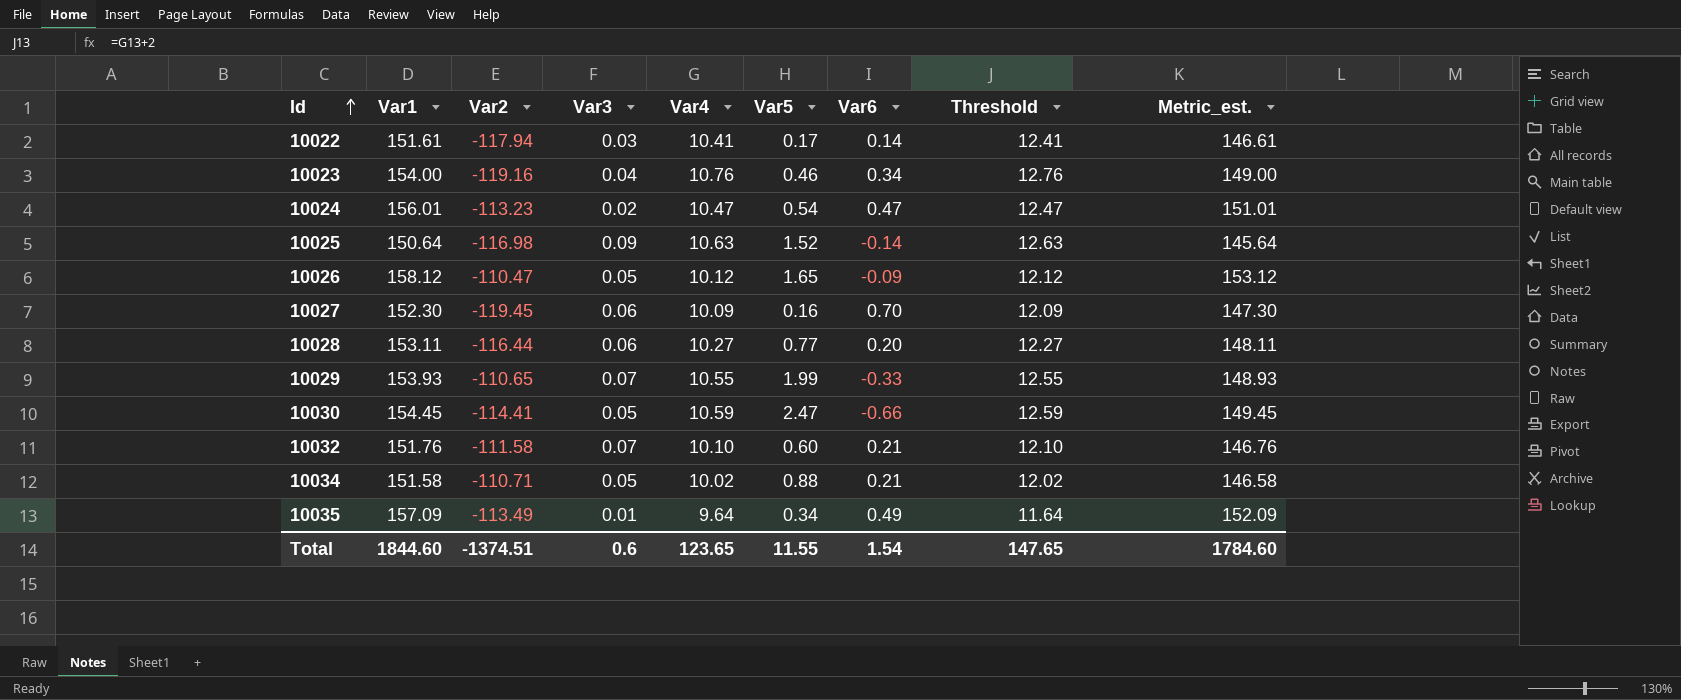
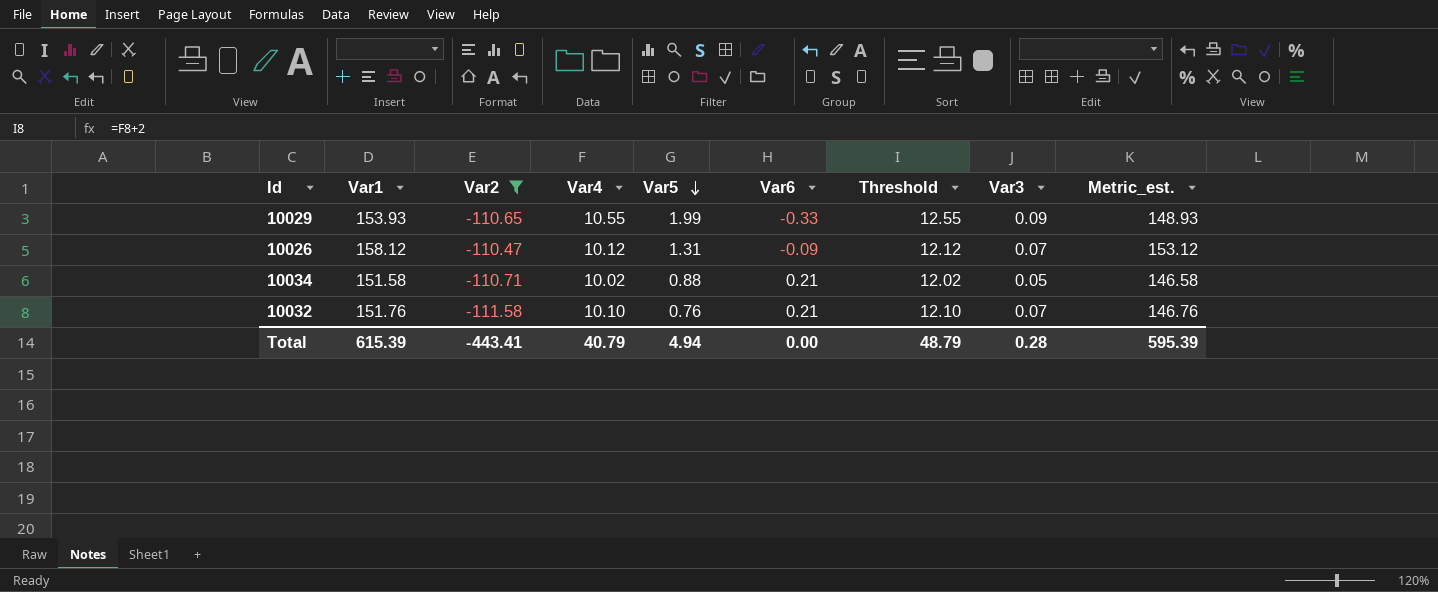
filter: none -> Var2 >= -111.58
row order: Id ascending -> Var5 descending
column Var3 | position: 4 -> 8
10029 | Var3: 0.07 -> 0.09
10026 | Var5: 1.65 -> 1.31
10026 | Var3: 0.05 -> 0.07
10032 | Var5: 0.60 -> 0.76
Total | Var1: 1844.60 -> 615.39
Total | Var2: -1374.51 -> -443.41
Total | Var4: 123.65 -> 40.79
Total | Var5: 11.55 -> 4.94
Total | Var6: 1.54 -> 0.00
Total | Threshold: 147.65 -> 48.79
Total | Var3: 0.6 -> 0.28
Total | Metric_est.: 1784.60 -> 595.39

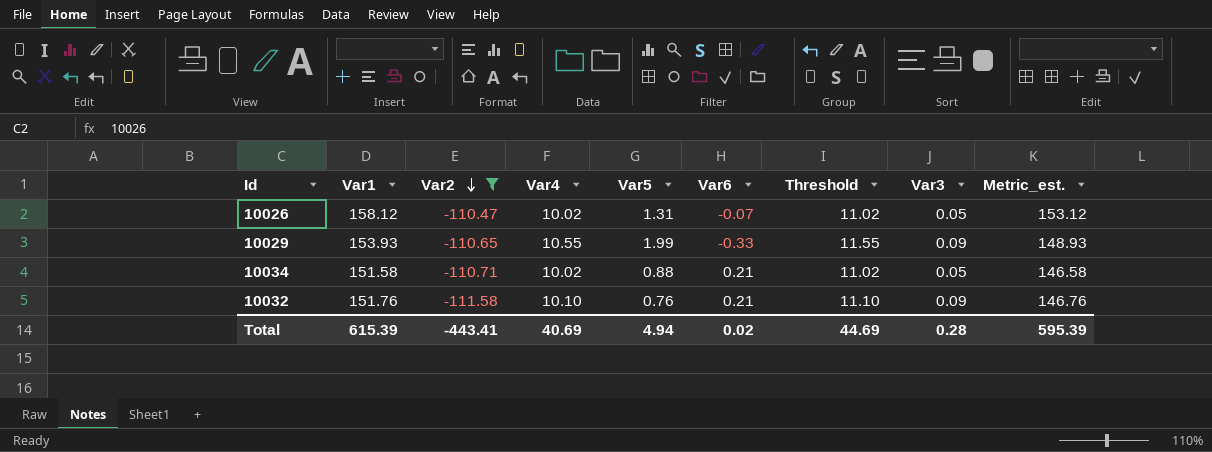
row order: Var5 descending -> Var2 descending
column Threshold | formula: [Var4] + 2 -> [Var4] + 1
10026 | Var4: 10.12 -> 10.02
10026 | Var6: -0.09 -> -0.07
10026 | Var3: 0.07 -> 0.05
10032 | Var3: 0.07 -> 0.09
Total | Var4: 40.79 -> 40.69
Total | Var6: 0.00 -> 0.02
Total | Threshold: 48.79 -> 44.69

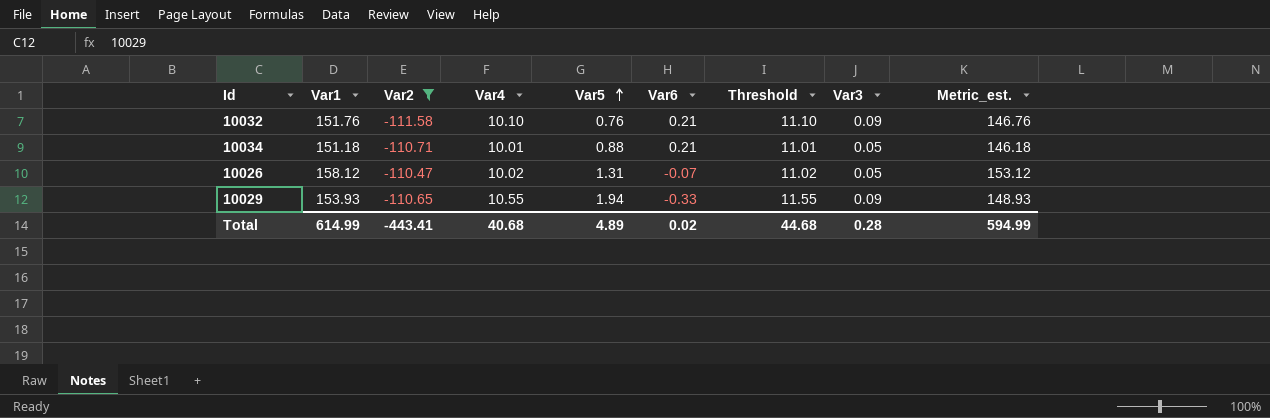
row order: Var2 descending -> Var5 ascending
10034 | Var1: 151.58 -> 151.18
10034 | Var4: 10.02 -> 10.01
10034 | Threshold: 11.02 -> 11.01
10034 | Metric_est.: 146.58 -> 146.18
10029 | Var5: 1.99 -> 1.94
Total | Var1: 615.39 -> 614.99
Total | Var4: 40.69 -> 40.68
Total | Var5: 4.94 -> 4.89
Total | Threshold: 44.69 -> 44.68
Total | Metric_est.: 595.39 -> 594.99

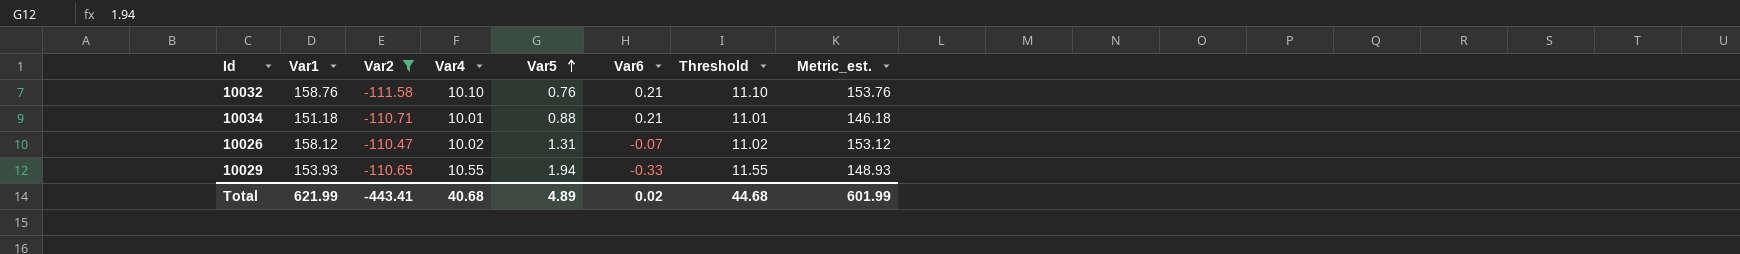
column Var3 | position: 8 -> none
10032 | Var1: 151.76 -> 158.76
10032 | Metric_est.: 146.76 -> 153.76
Total | Var1: 614.99 -> 621.99
Total | Metric_est.: 594.99 -> 601.99

